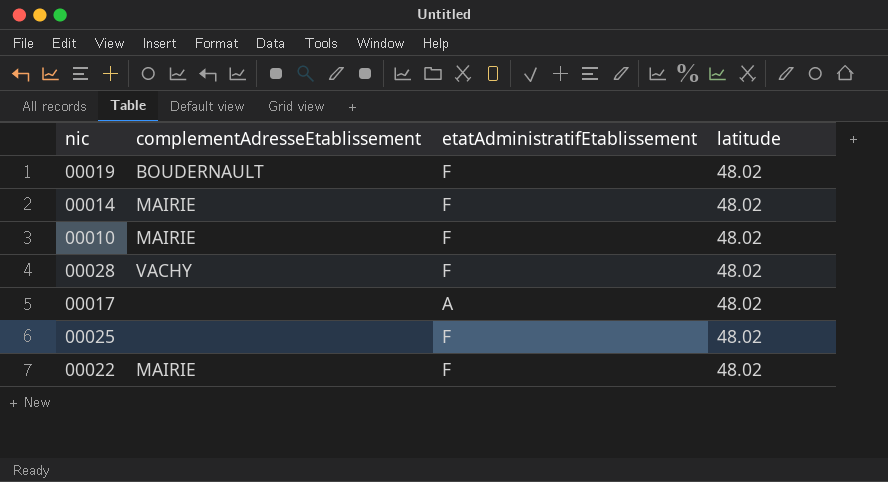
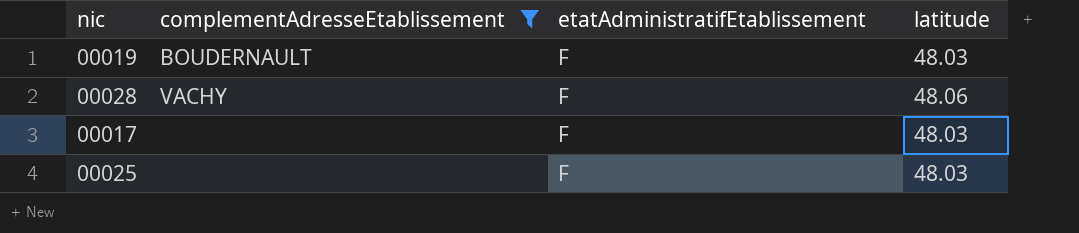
filter: none -> complementAdresseEtablissement != MAIRIE
00019 | latitude: 48.02 -> 48.03
00028 | latitude: 48.02 -> 48.06
00017 | etatAdministratifEtablissement: A -> F
00017 | latitude: 48.02 -> 48.03
00025 | latitude: 48.02 -> 48.03

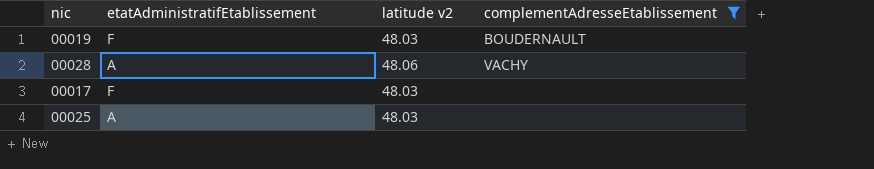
column name: latitude -> latitude v2
column complementAdresseEtablissement | position: 2 -> 4
00028 | etatAdministratifEtablissement: F -> A
00025 | etatAdministratifEtablissement: F -> A

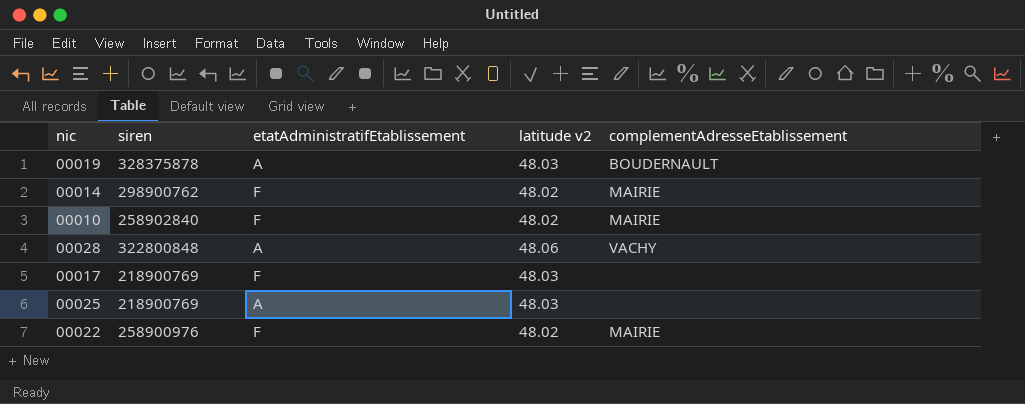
filter: complementAdresseEtablissement != MAIRIE -> none
column siren | position: none -> 2
00019 | etatAdministratifEtablissement: F -> A

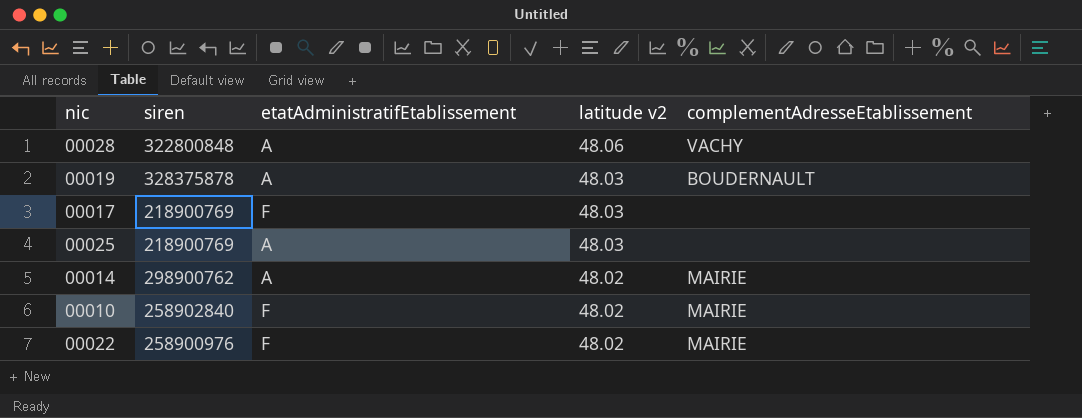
row order: none -> latitude v2 descending
00014 | etatAdministratifEtablissement: F -> A

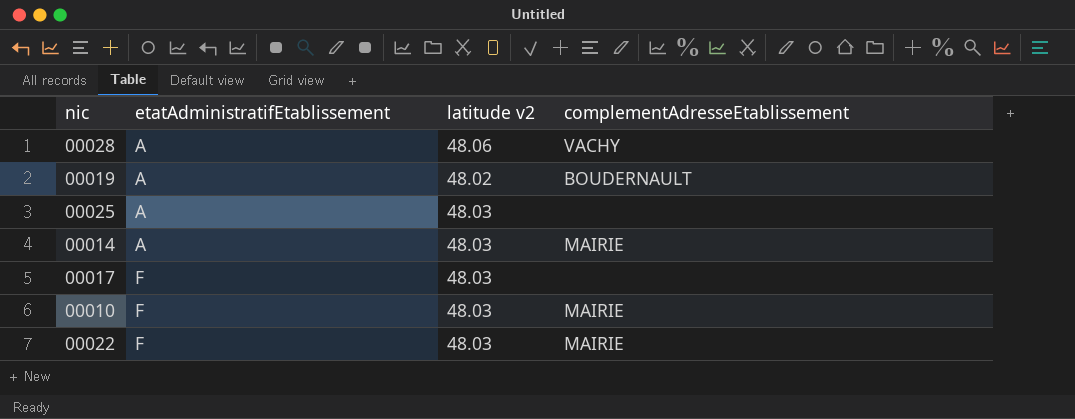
row order: latitude v2 descending -> etatAdministratifEtablissement ascending
column siren | position: 2 -> none
00019 | latitude v2: 48.03 -> 48.02
00014 | latitude v2: 48.02 -> 48.03
00010 | latitude v2: 48.02 -> 48.03
00022 | latitude v2: 48.02 -> 48.03

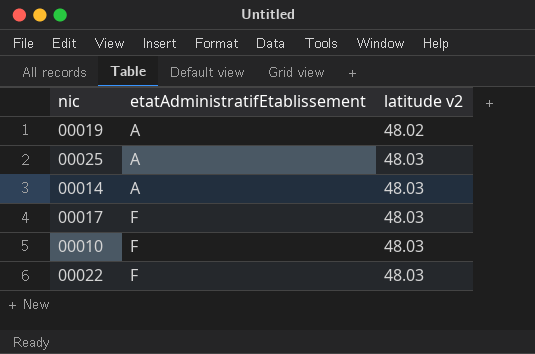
column complementAdresseEtablissement | position: 4 -> none
row 00028: A | 48.06 | VACHY -> none

